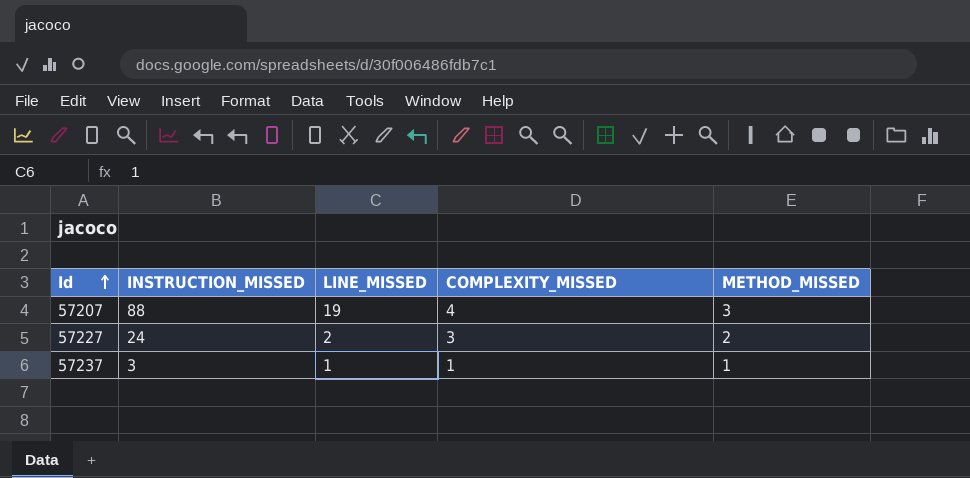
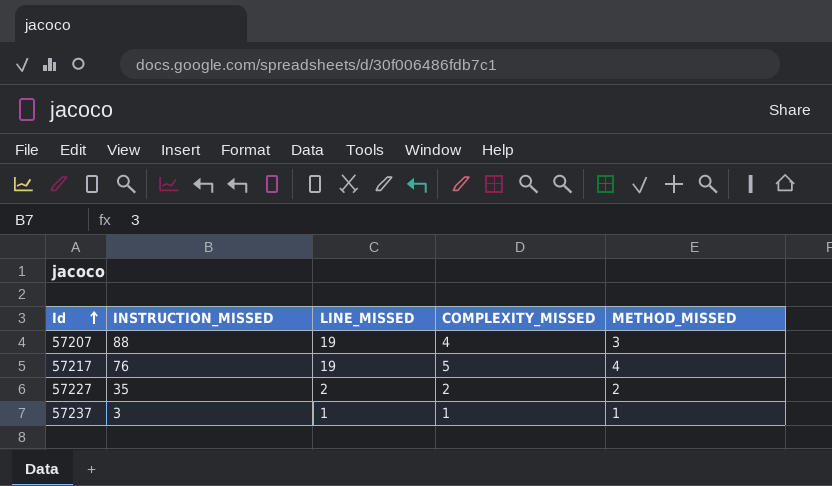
row 57217: none -> 76 | 19 | 5 | 4
57227 | INSTRUCTION_MISSED: 24 -> 35
57227 | COMPLEXITY_MISSED: 3 -> 2

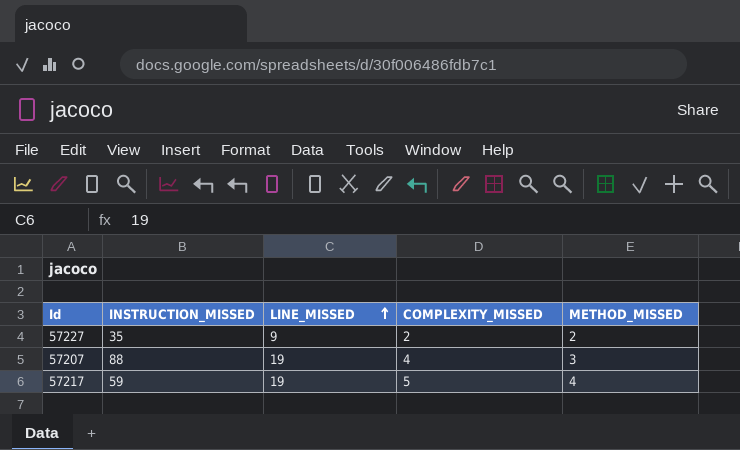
row order: Id ascending -> LINE_MISSED ascending
row 57237: 3 | 1 | 1 | 1 -> none
57227 | LINE_MISSED: 2 -> 9
57217 | INSTRUCTION_MISSED: 76 -> 59

